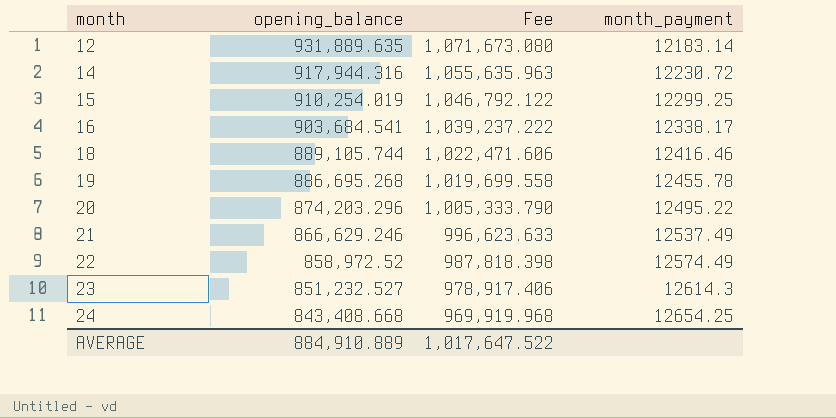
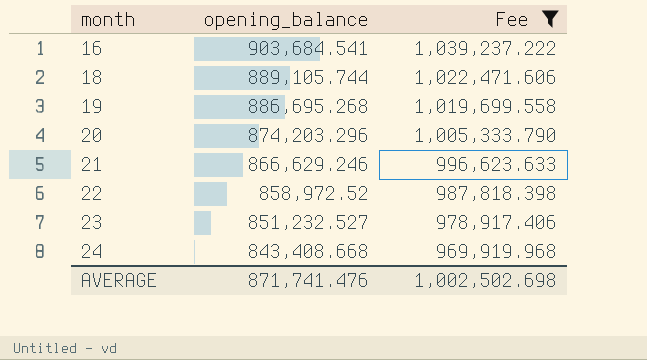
filter: none -> Fee <= 1,039,237.222
column month_payment | position: 4 -> none
AVERAGE | opening_balance: 884,910.889 -> 871,741.476
AVERAGE | Fee: 1,017,647.522 -> 1,002,502.698

